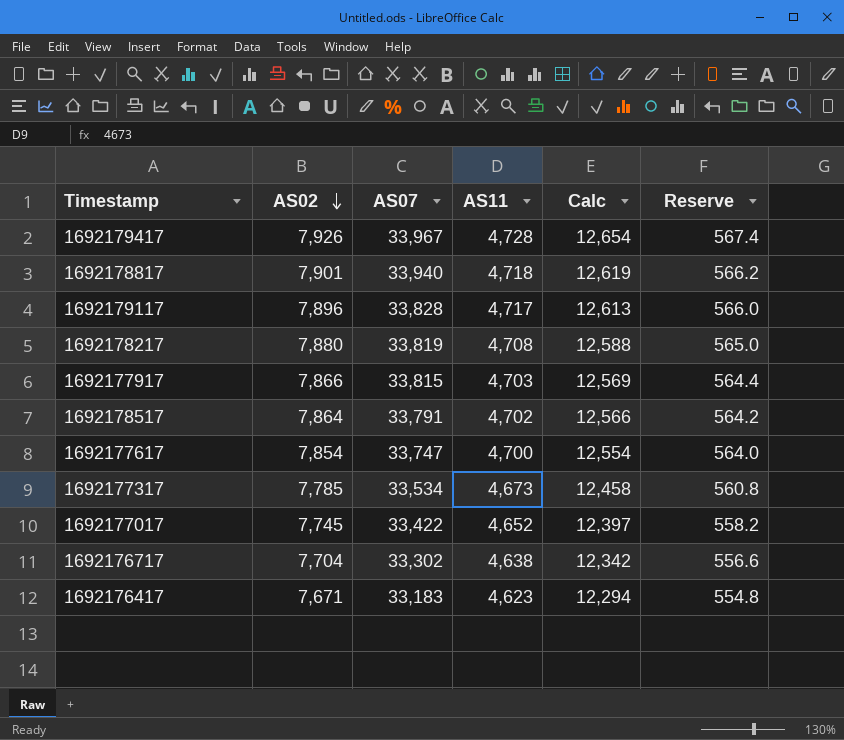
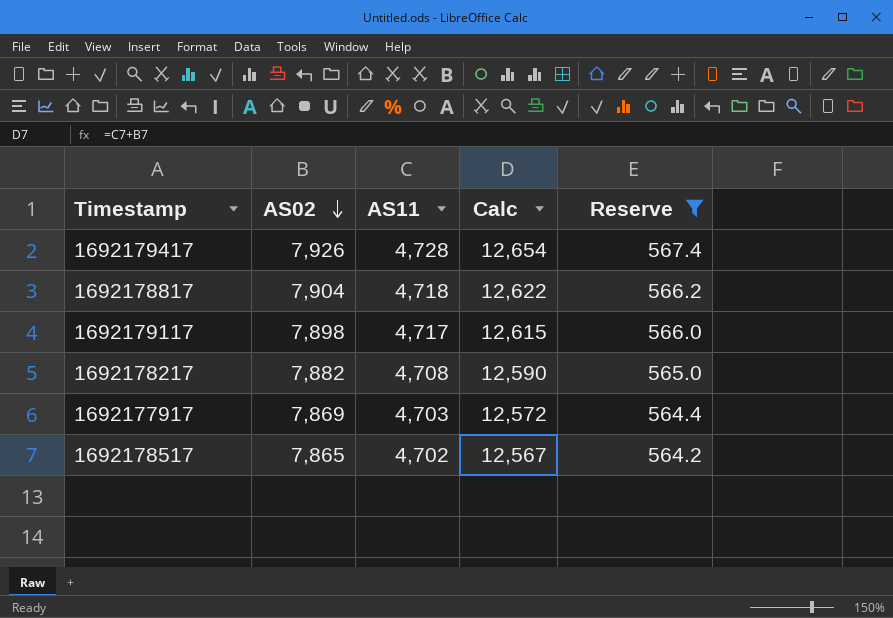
filter: none -> Reserve >= 564.2
column AS07 | position: 3 -> none
1692178817 | AS02: 7,901 -> 7,904
1692178817 | Calc: 12,619 -> 12,622
1692179117 | AS02: 7,896 -> 7,898
1692179117 | Calc: 12,613 -> 12,615
1692178217 | AS02: 7,880 -> 7,882
1692178217 | Calc: 12,588 -> 12,590
1692177917 | AS02: 7,866 -> 7,869
1692177917 | Calc: 12,569 -> 12,572
1692178517 | AS02: 7,864 -> 7,865
1692178517 | Calc: 12,566 -> 12,567

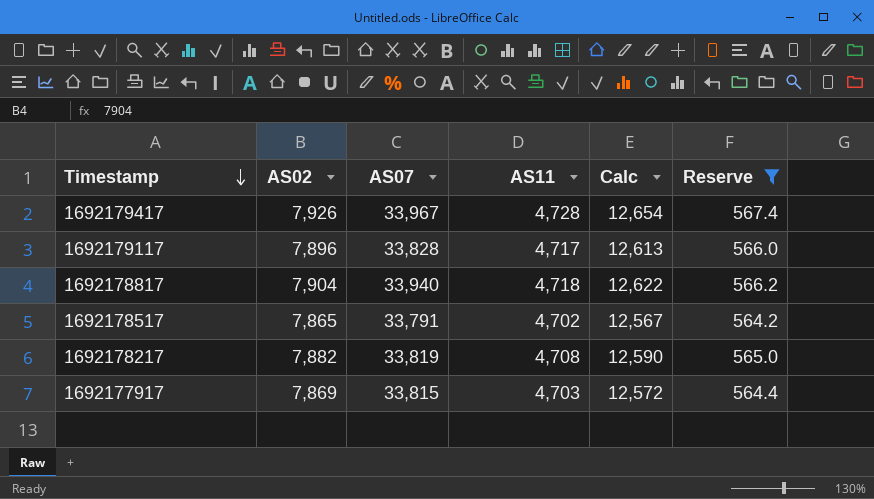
row order: AS02 descending -> Timestamp descending
column AS07 | position: none -> 3
1692179117 | AS02: 7,898 -> 7,896
1692179117 | Calc: 12,615 -> 12,613

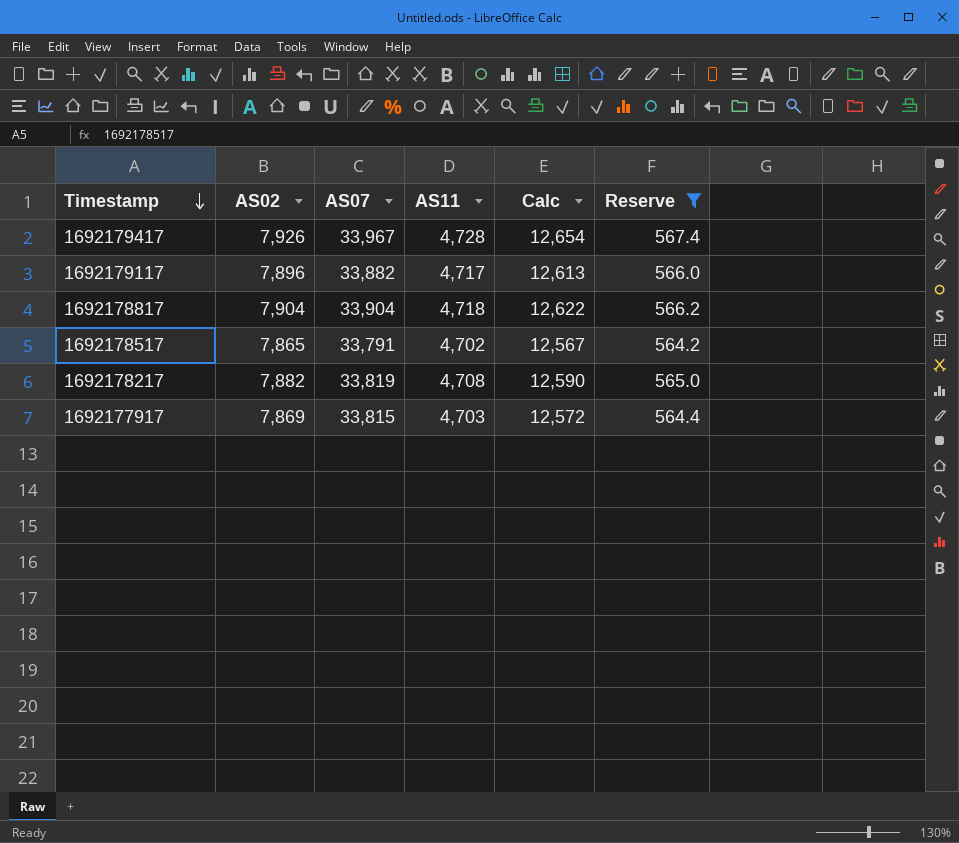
1692179117 | AS07: 33,828 -> 33,882
1692178817 | AS07: 33,940 -> 33,904

